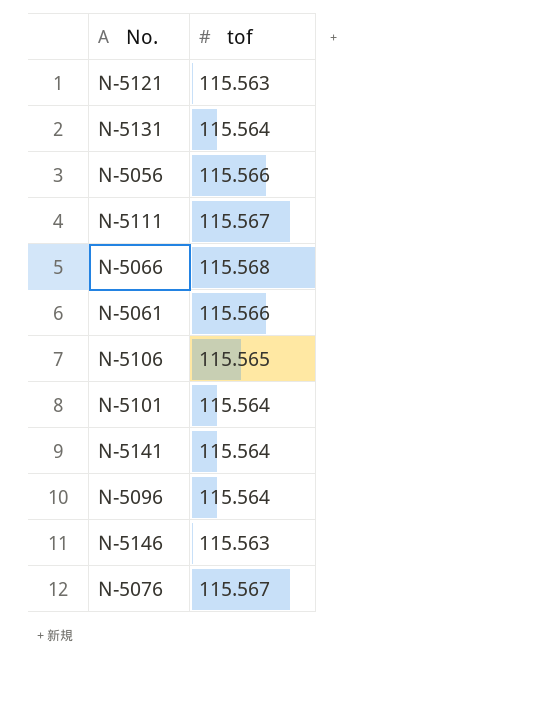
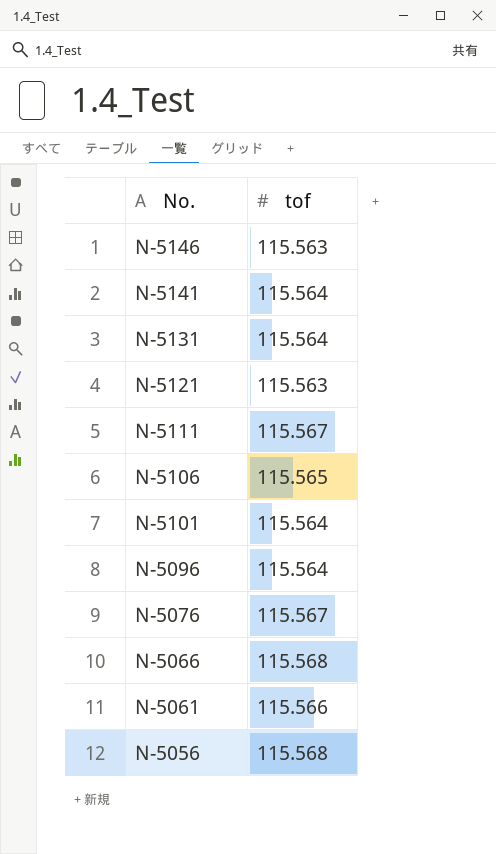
row order: none -> No. descending
N-5056 | tof: 115.566 -> 115.568

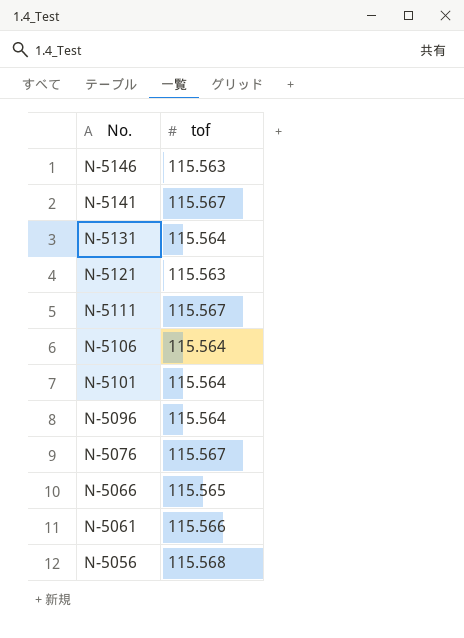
N-5141 | tof: 115.564 -> 115.567
N-5106 | tof: 115.565 -> 115.564
N-5066 | tof: 115.568 -> 115.565

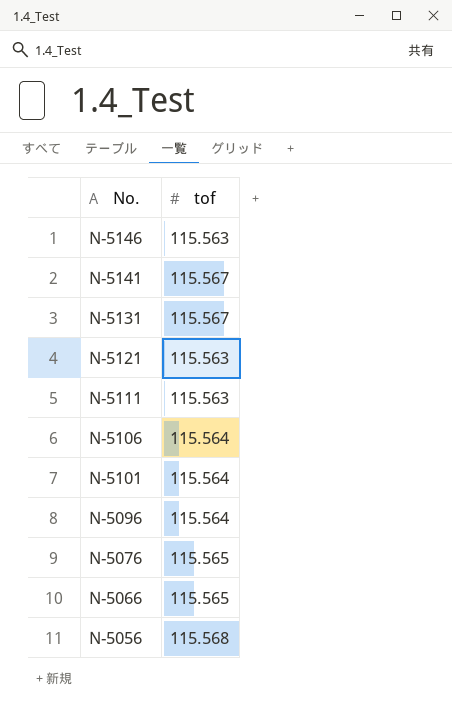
row N-5061: 115.566 -> none
N-5131 | tof: 115.564 -> 115.567
N-5111 | tof: 115.567 -> 115.563
N-5076 | tof: 115.567 -> 115.565

